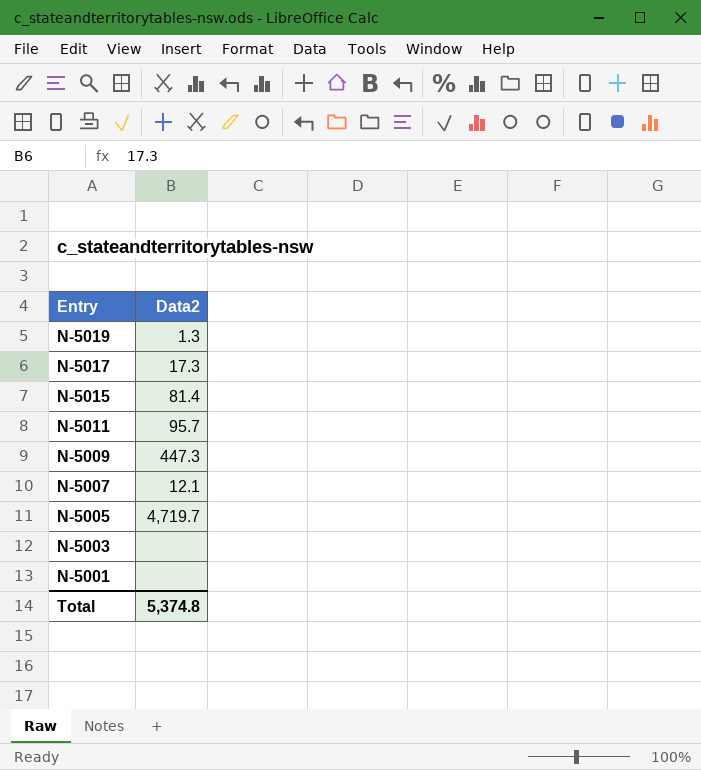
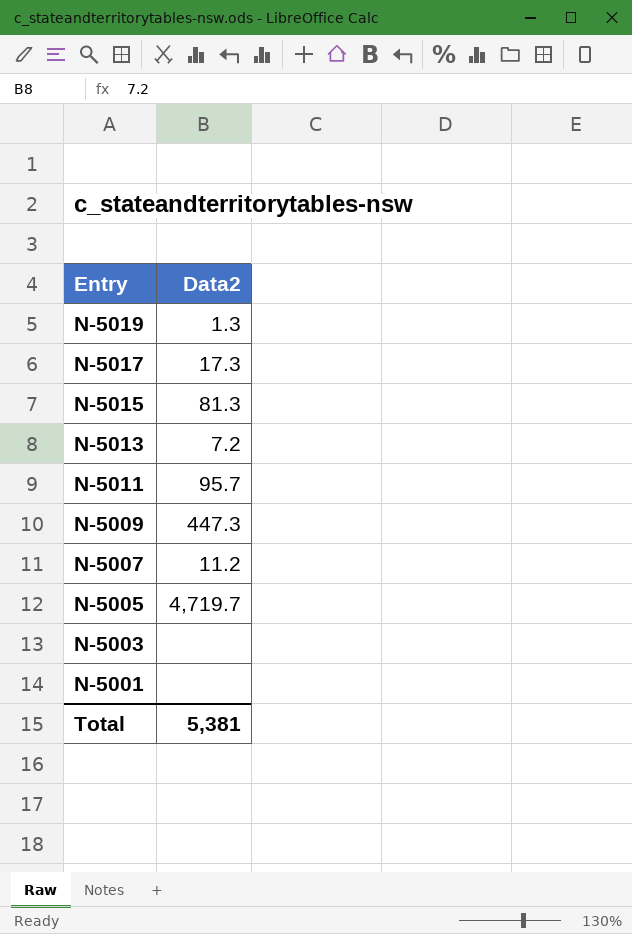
N-5015 | Data2: 81.4 -> 81.3
row N-5013: none -> 7.2
N-5007 | Data2: 12.1 -> 11.2
Total | Data2: 5,374.8 -> 5,381

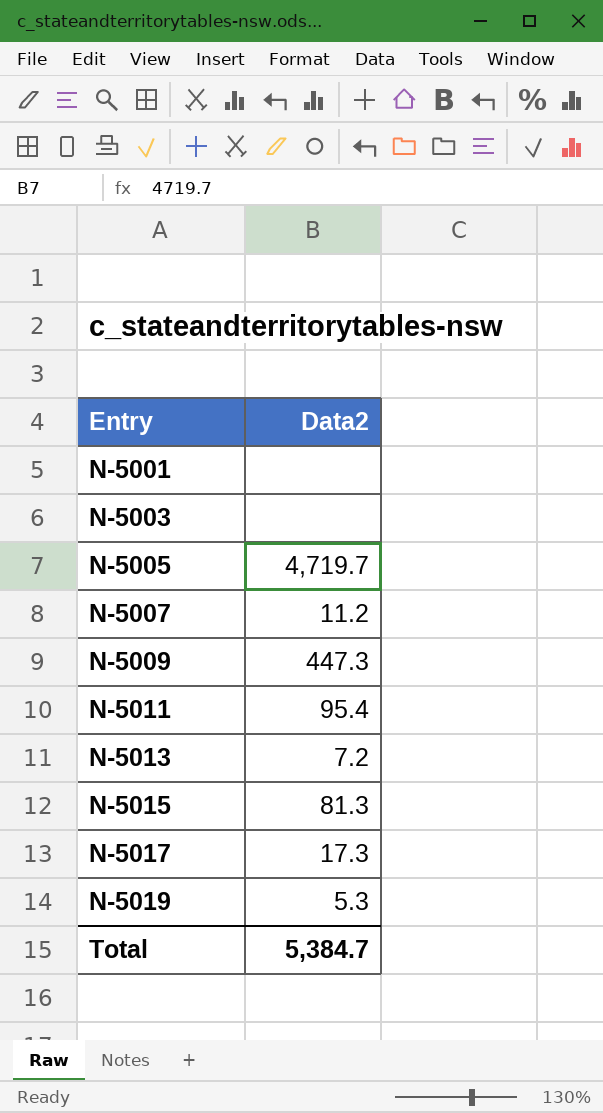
row order: Entry descending -> Entry ascending
N-5011 | Data2: 95.7 -> 95.4
N-5019 | Data2: 1.3 -> 5.3
Total | Data2: 5,381 -> 5,384.7

